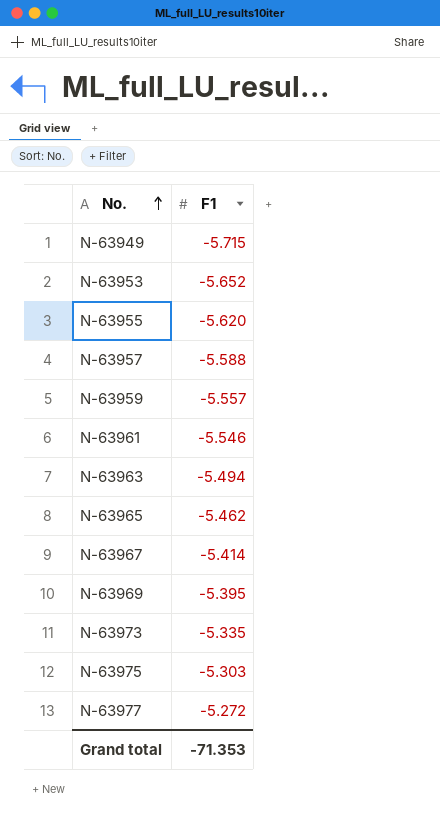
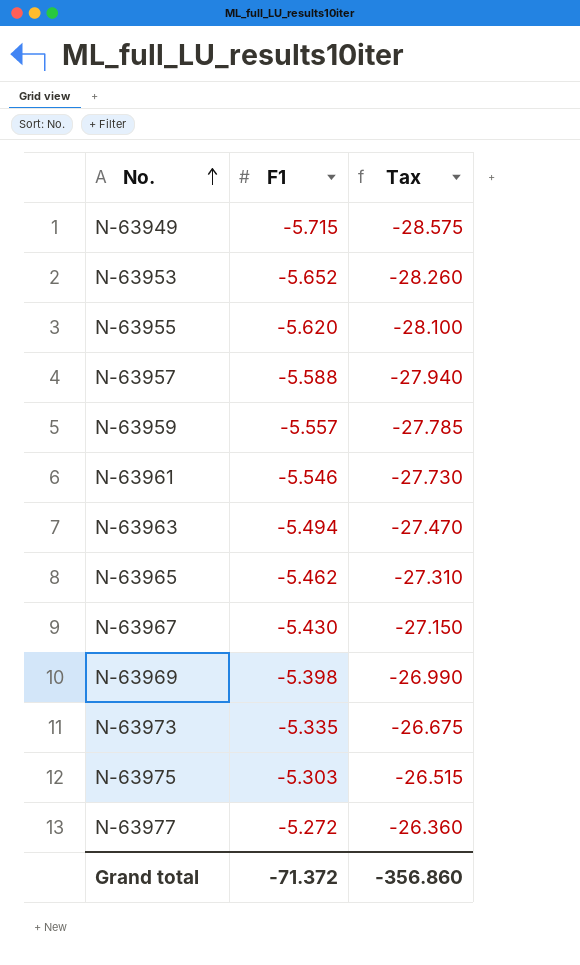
column Tax | formula: none -> [F1] * 5
N-63967 | F1: -5.414 -> -5.430
N-63969 | F1: -5.395 -> -5.398
Grand total | F1: -71.353 -> -71.372

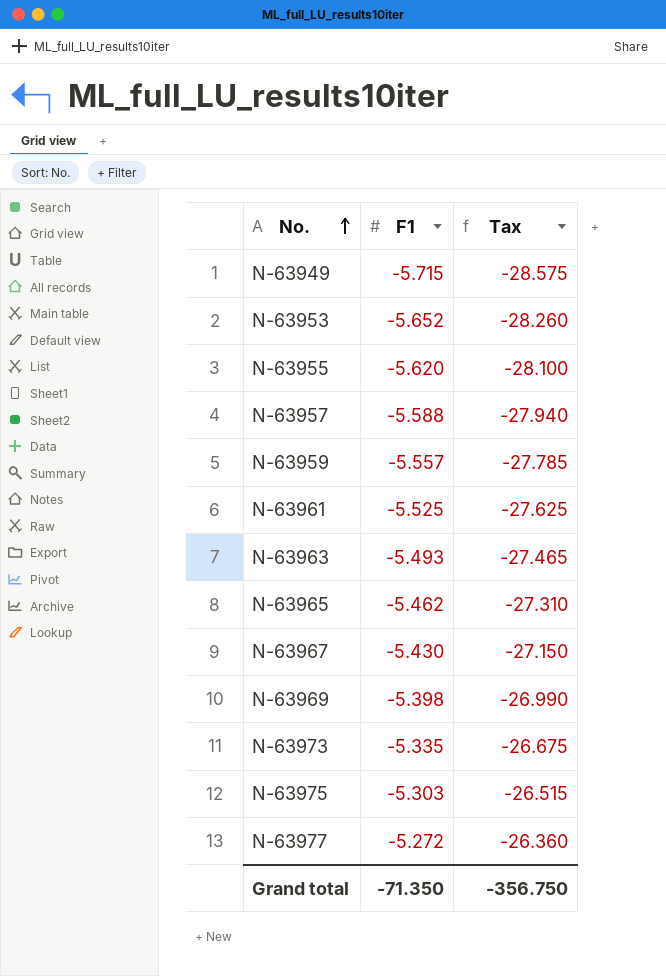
N-63961 | F1: -5.546 -> -5.525
N-63961 | Tax: -27.730 -> -27.625
N-63963 | F1: -5.494 -> -5.493
N-63963 | Tax: -27.470 -> -27.465
Grand total | F1: -71.372 -> -71.350
Grand total | Tax: -356.860 -> -356.750

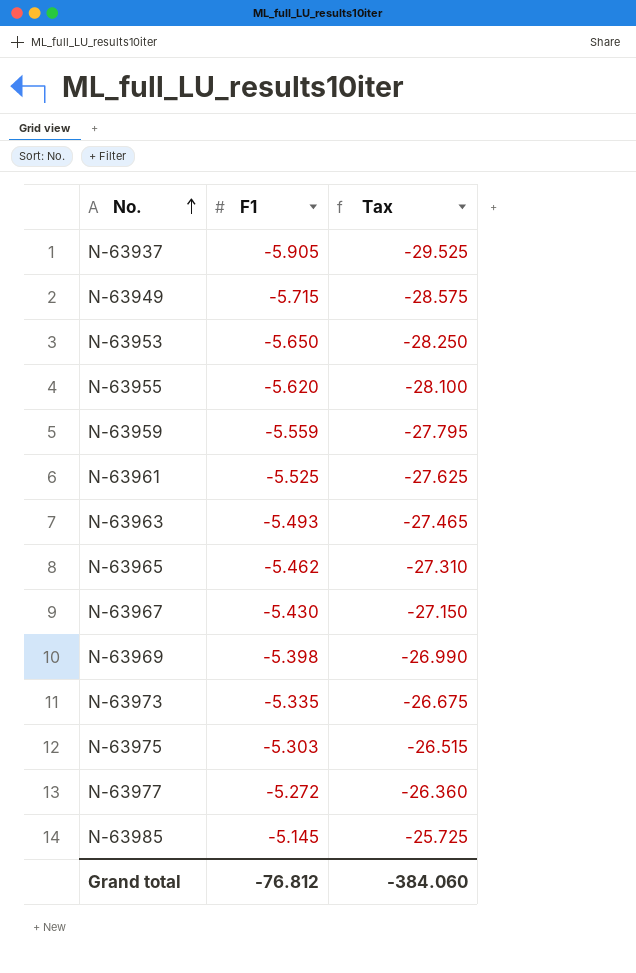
row N-63957: -5.588 | -27.940 -> none
row N-63937: none -> -5.905 | -29.525
N-63953 | F1: -5.652 -> -5.650
N-63953 | Tax: -28.260 -> -28.250
N-63959 | F1: -5.557 -> -5.559
N-63959 | Tax: -27.785 -> -27.795
row N-63985: none -> -5.145 | -25.725
Grand total | F1: -71.350 -> -76.812
Grand total | Tax: -356.750 -> -384.060

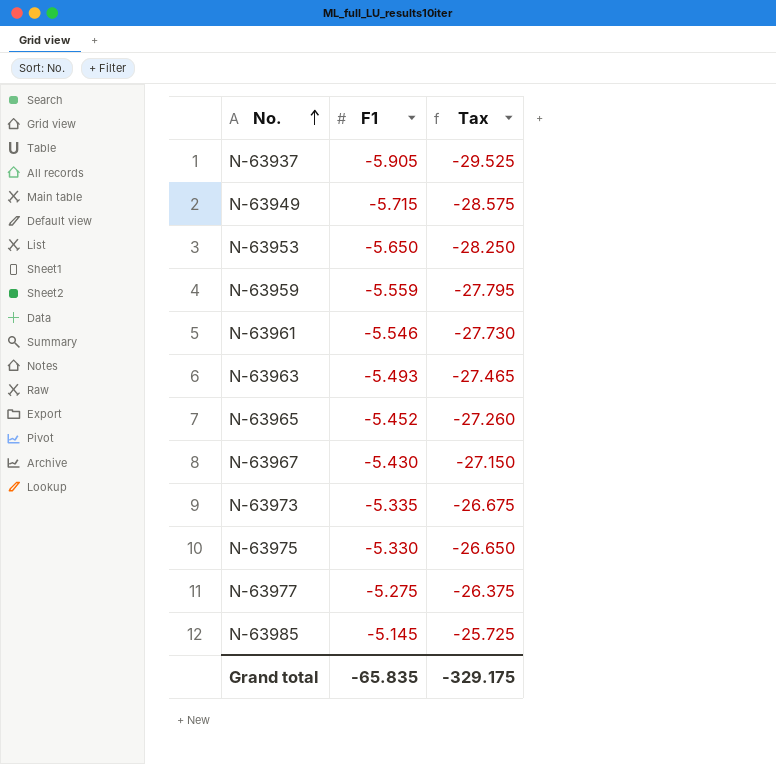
row N-63955: -5.620 | -28.100 -> none
row N-63969: -5.398 | -26.990 -> none
N-63961 | F1: -5.525 -> -5.546
N-63961 | Tax: -27.625 -> -27.730
N-63965 | F1: -5.462 -> -5.452
N-63965 | Tax: -27.310 -> -27.260
N-63975 | F1: -5.303 -> -5.330
N-63975 | Tax: -26.515 -> -26.650
N-63977 | F1: -5.272 -> -5.275
N-63977 | Tax: -26.360 -> -26.375
Grand total | F1: -76.812 -> -65.835
Grand total | Tax: -384.060 -> -329.175

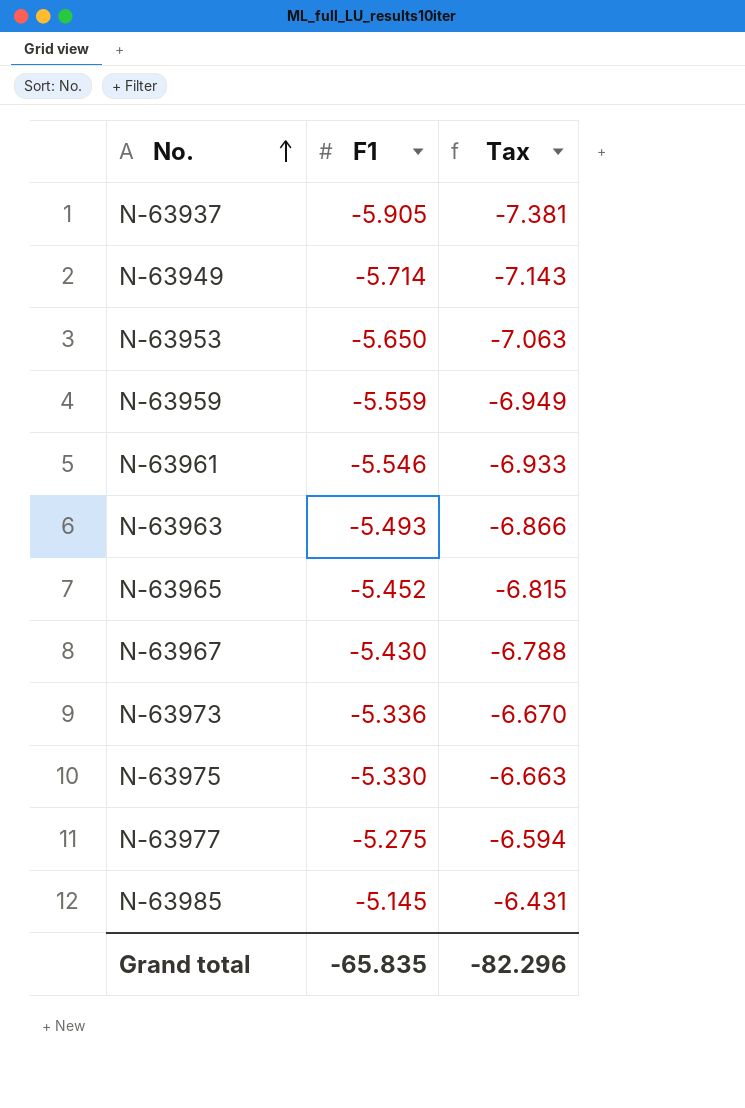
column Tax | formula: [F1] * 5 -> [F1] * 1.25
N-63949 | F1: -5.715 -> -5.714
N-63973 | F1: -5.335 -> -5.336
Grand total | Tax: -329.175 -> -82.296

